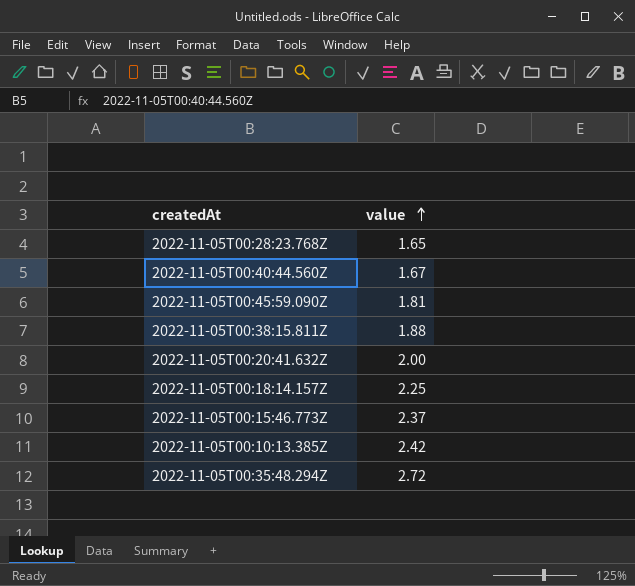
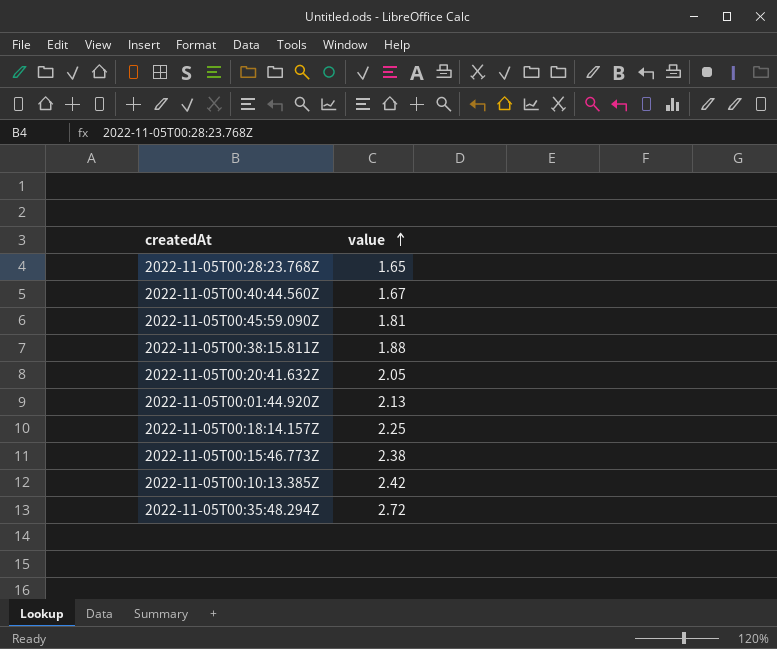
2022-11-05T00:20:41.632Z | value: 2.00 -> 2.05
row 2022-11-05T00:01:44.920Z: none -> 2.13
2022-11-05T00:15:46.773Z | value: 2.37 -> 2.38

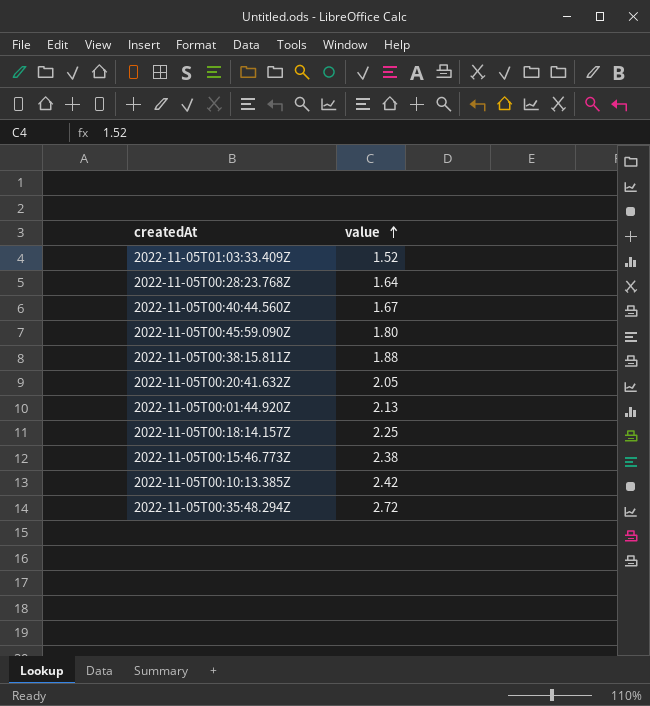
row 2022-11-05T01:03:33.409Z: none -> 1.52
2022-11-05T00:28:23.768Z | value: 1.65 -> 1.64
2022-11-05T00:45:59.090Z | value: 1.81 -> 1.80

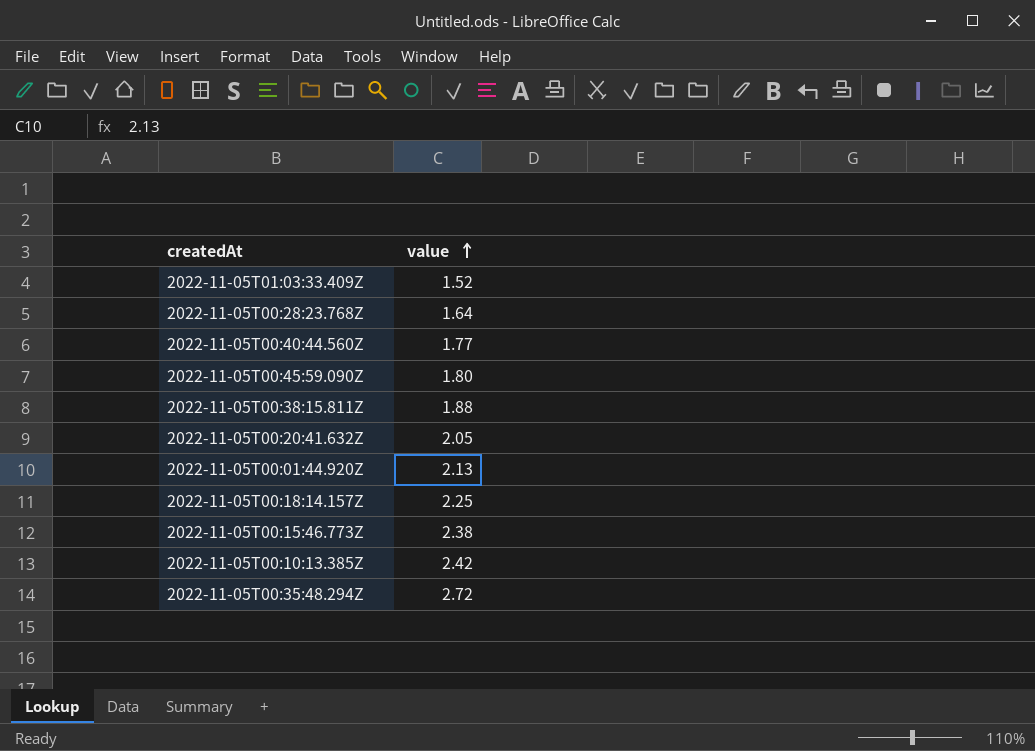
2022-11-05T00:40:44.560Z | value: 1.67 -> 1.77

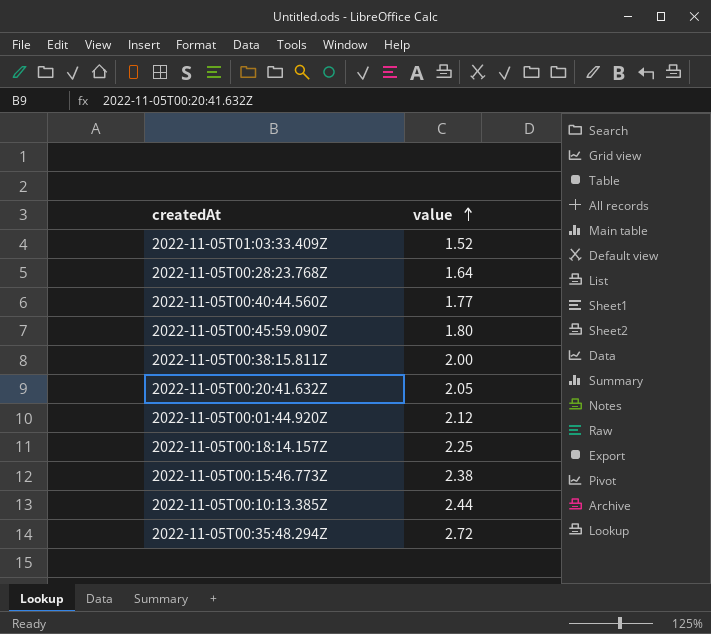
2022-11-05T00:38:15.811Z | value: 1.88 -> 2.00
2022-11-05T00:01:44.920Z | value: 2.13 -> 2.12
2022-11-05T00:10:13.385Z | value: 2.42 -> 2.44

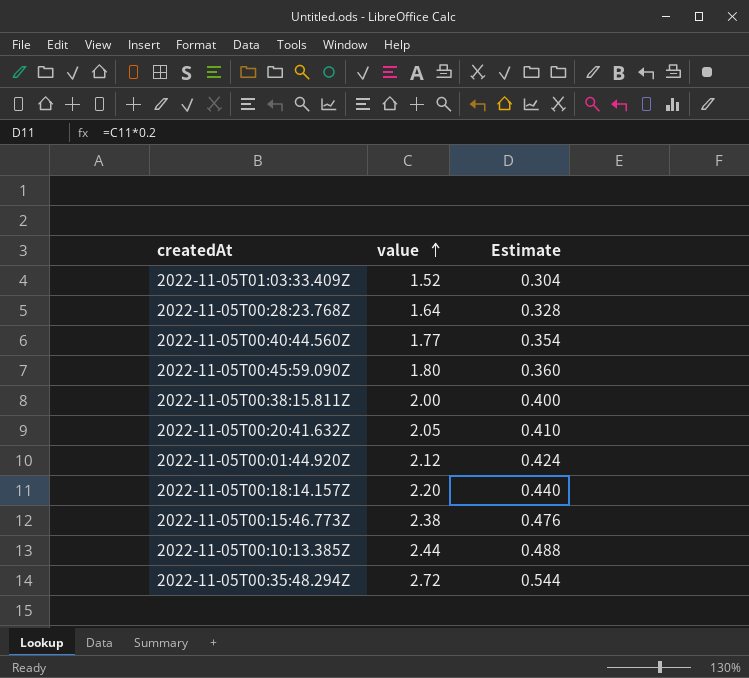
column Estimate | formula: none -> [value] * 0.2
2022-11-05T00:18:14.157Z | value: 2.25 -> 2.20

